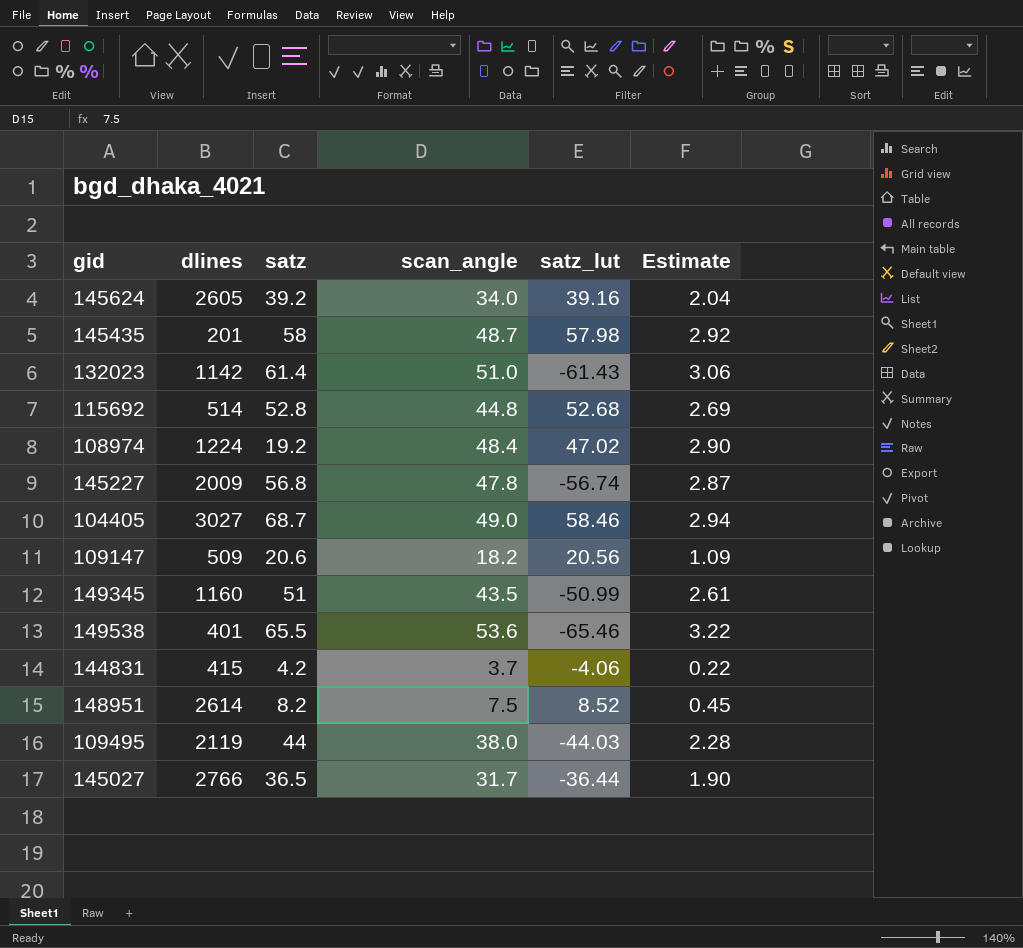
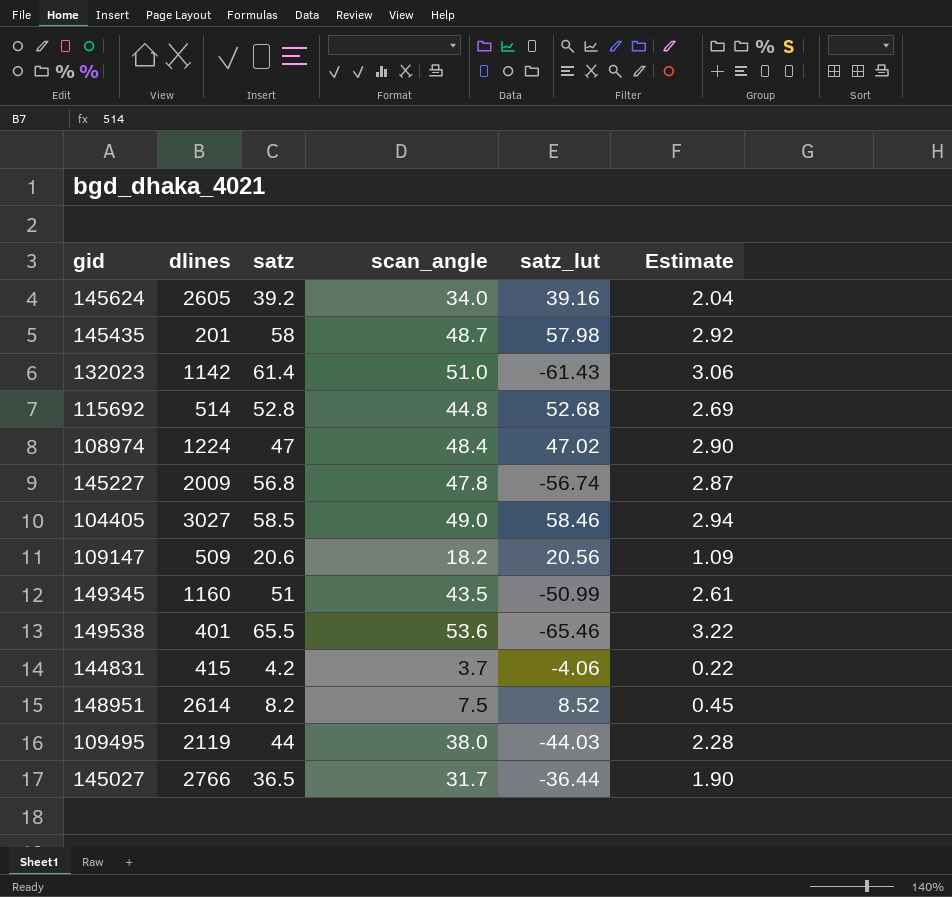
108974 | satz: 19.2 -> 47
104405 | satz: 68.7 -> 58.5

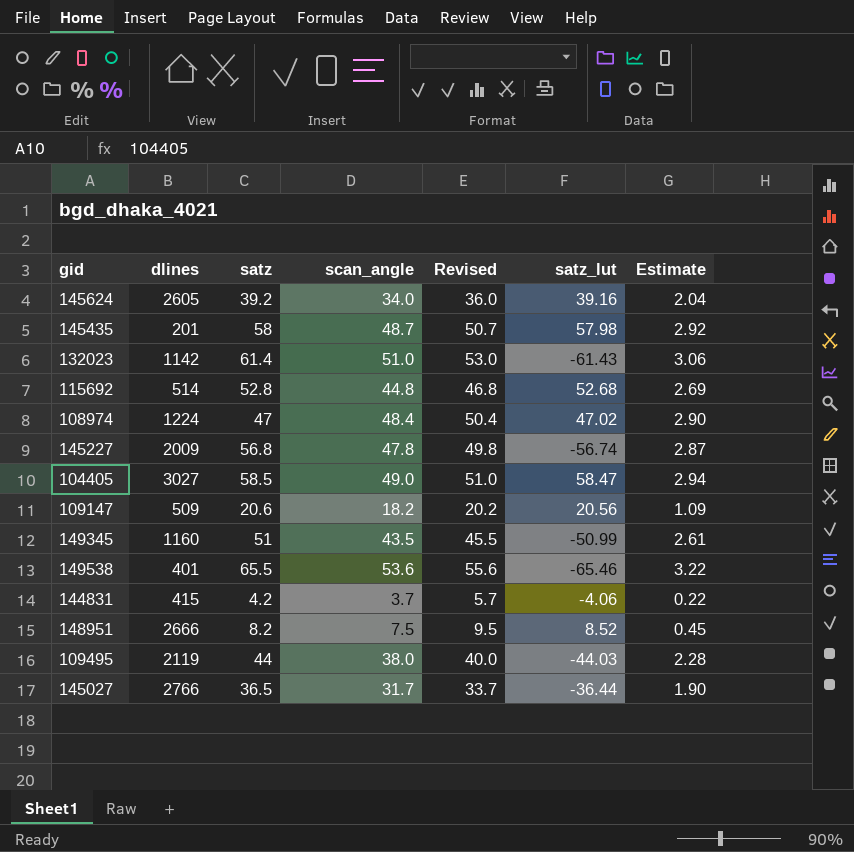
column Revised | formula: none -> [scan_angle] + 2
104405 | satz_lut: 58.46 -> 58.47
148951 | dlines: 2614 -> 2666

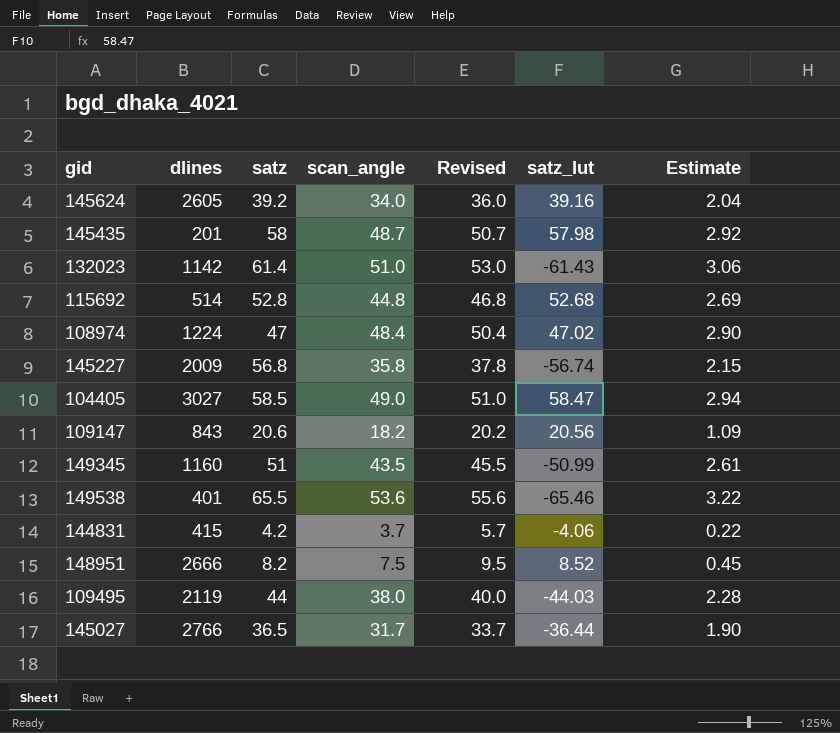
145227 | scan_angle: 47.8 -> 35.8
145227 | Revised: 49.8 -> 37.8
145227 | Estimate: 2.87 -> 2.15
109147 | dlines: 509 -> 843

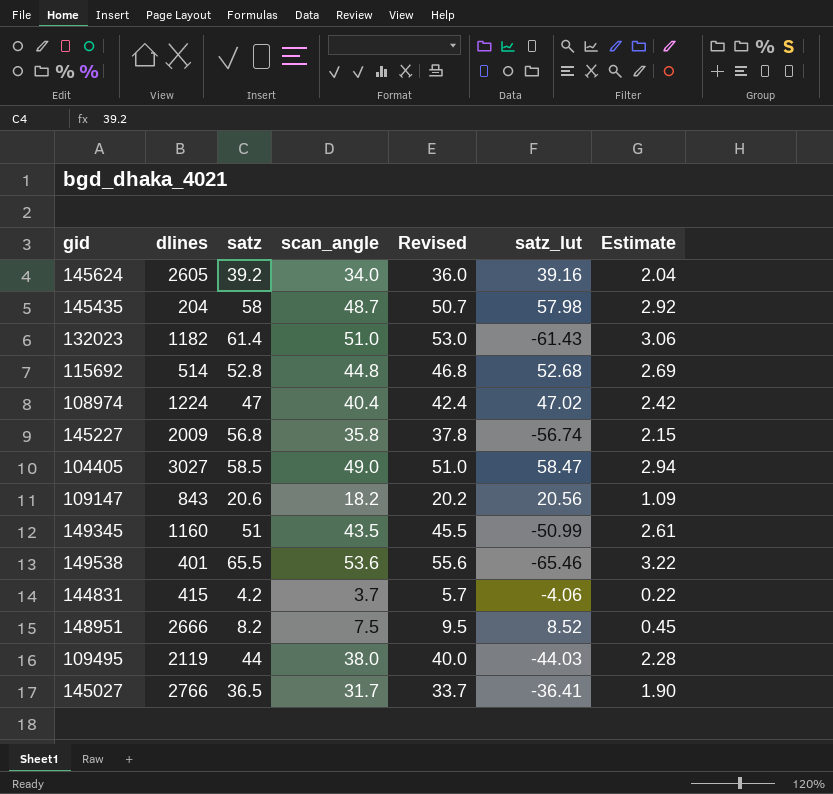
145435 | dlines: 201 -> 204
132023 | dlines: 1142 -> 1182
108974 | scan_angle: 48.4 -> 40.4
108974 | Revised: 50.4 -> 42.4
108974 | Estimate: 2.90 -> 2.42
145027 | satz_lut: -36.44 -> -36.41

